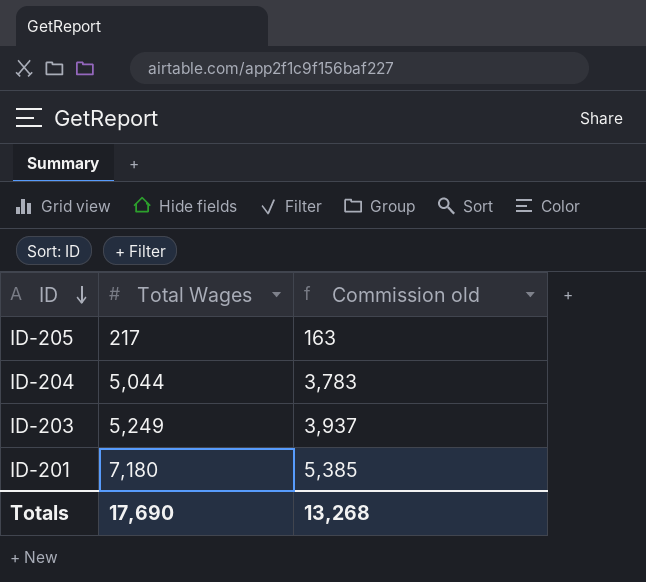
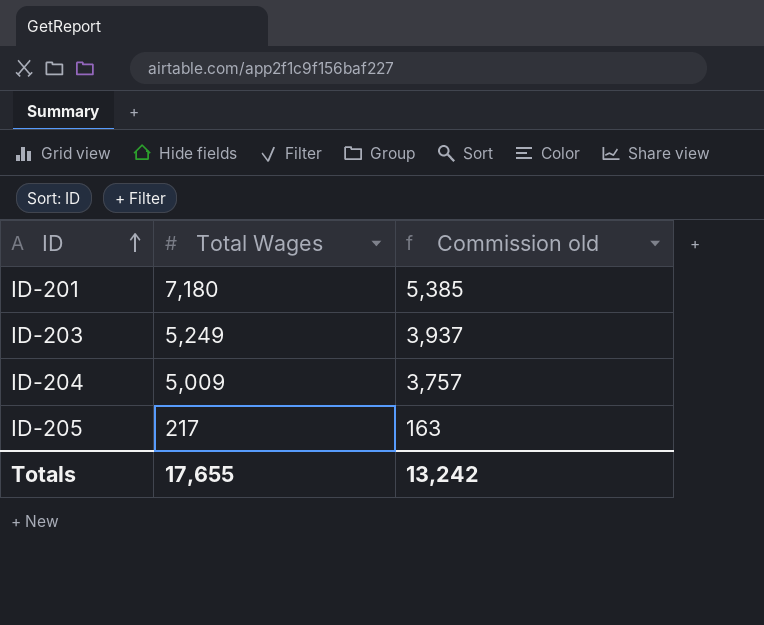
row order: ID descending -> ID ascending
ID-204 | Total Wages: 5,044 -> 5,009
ID-204 | Commission old: 3,783 -> 3,757
Totals | Total Wages: 17,690 -> 17,655
Totals | Commission old: 13,268 -> 13,242

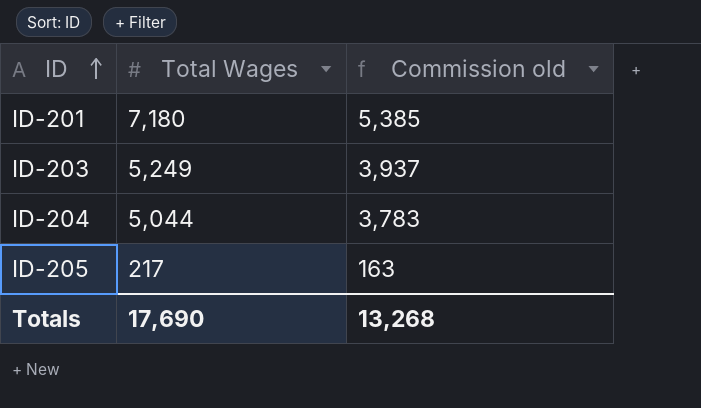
ID-204 | Total Wages: 5,009 -> 5,044
ID-204 | Commission old: 3,757 -> 3,783
Totals | Total Wages: 17,655 -> 17,690
Totals | Commission old: 13,242 -> 13,268

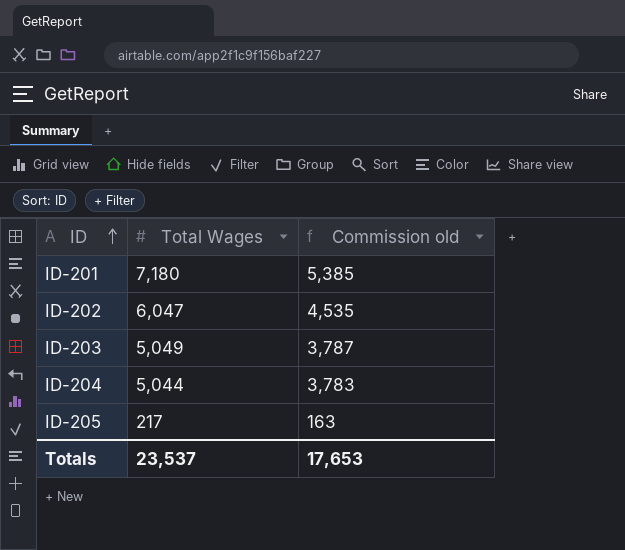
row ID-202: none -> 6,047 | 4,535
ID-203 | Total Wages: 5,249 -> 5,049
ID-203 | Commission old: 3,937 -> 3,787
Totals | Total Wages: 17,690 -> 23,537
Totals | Commission old: 13,268 -> 17,653

